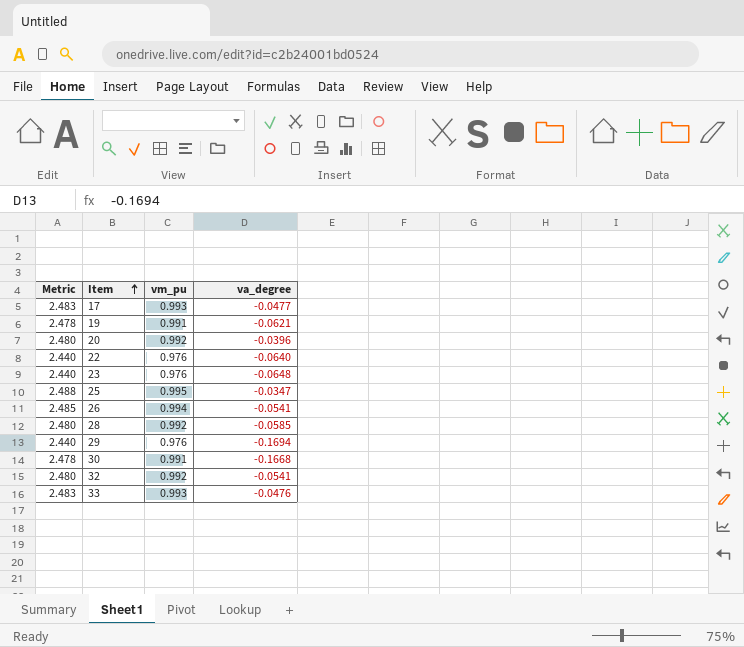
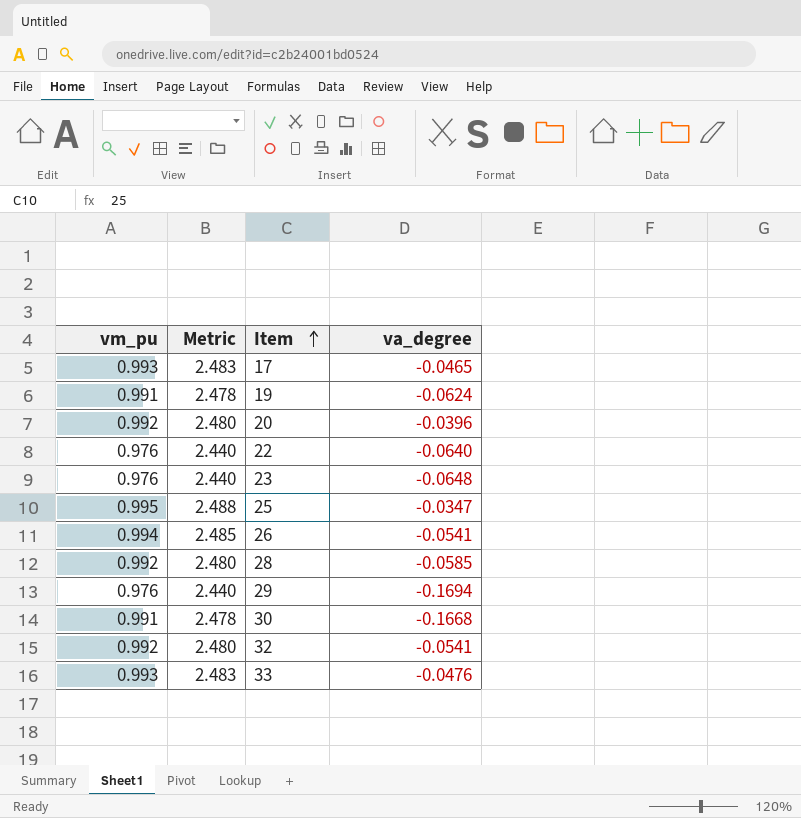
column vm_pu | position: 3 -> 1
17 | va_degree: -0.0477 -> -0.0465
19 | va_degree: -0.0621 -> -0.0624

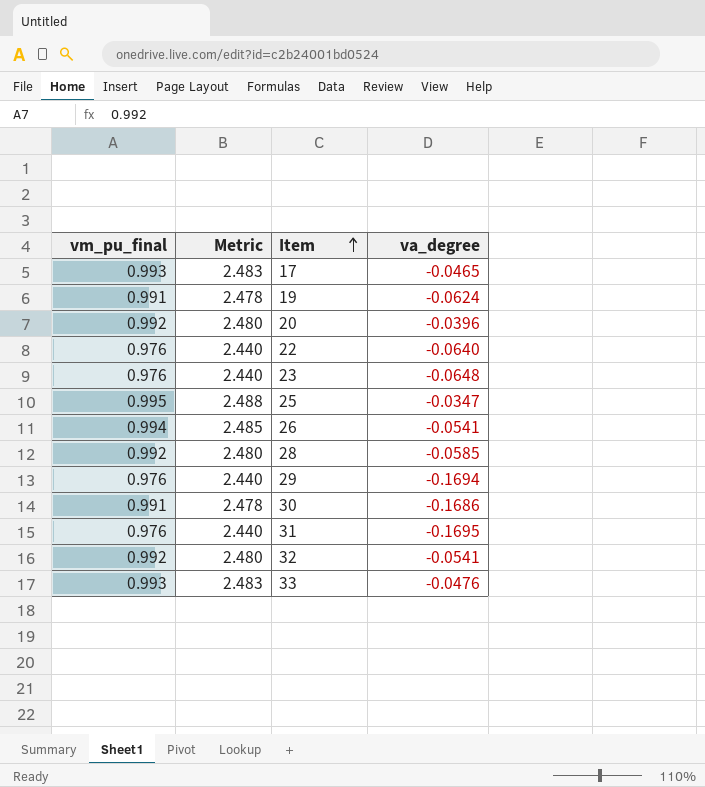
column name: vm_pu -> vm_pu_final
30 | va_degree: -0.1668 -> -0.1686
row 31: none -> 0.976 | 2.440 | -0.1695

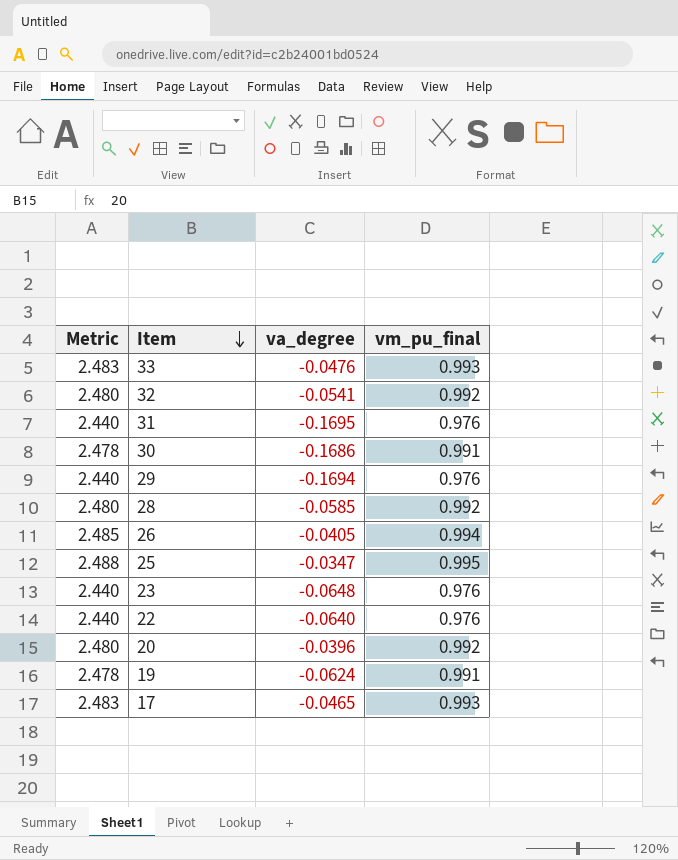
row order: Item ascending -> Item descending
column vm_pu_final | position: 1 -> 4
26 | va_degree: -0.0541 -> -0.0405

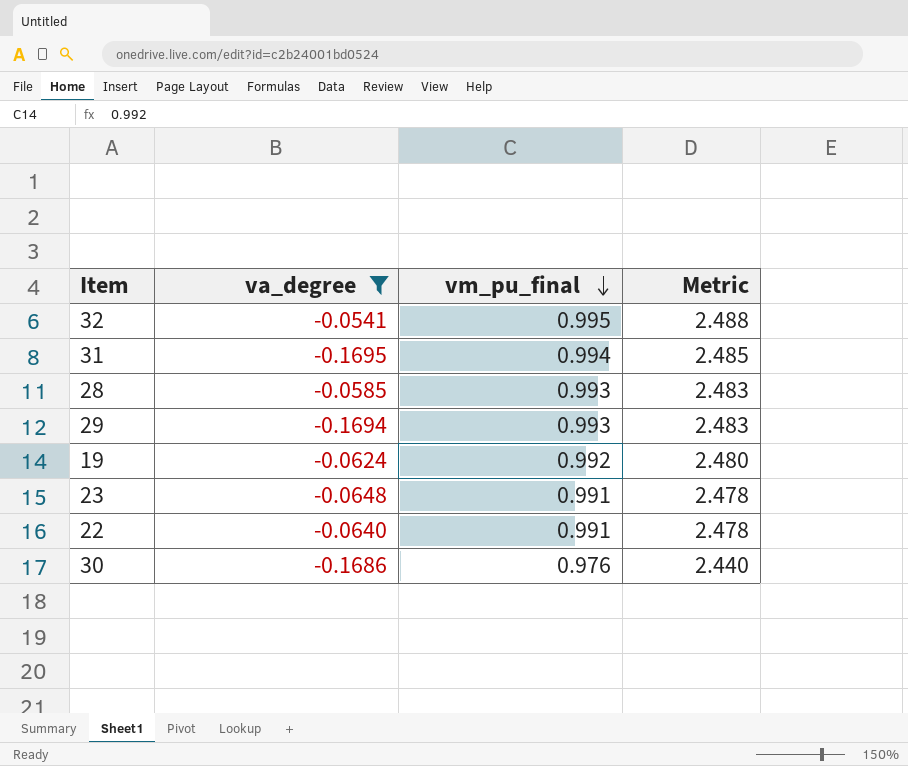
filter: none -> va_degree <= -0.0541
row order: Item descending -> vm_pu_final descending
column Metric | position: 1 -> 4
32 | vm_pu_final: 0.992 -> 0.995
32 | Metric: 2.480 -> 2.488
31 | vm_pu_final: 0.976 -> 0.994
31 | Metric: 2.440 -> 2.485
28 | vm_pu_final: 0.992 -> 0.993
28 | Metric: 2.480 -> 2.483
29 | vm_pu_final: 0.976 -> 0.993
29 | Metric: 2.440 -> 2.483
19 | vm_pu_final: 0.991 -> 0.992
19 | Metric: 2.478 -> 2.480
23 | vm_pu_final: 0.976 -> 0.991
23 | Metric: 2.440 -> 2.478
22 | vm_pu_final: 0.976 -> 0.991
22 | Metric: 2.440 -> 2.478
30 | vm_pu_final: 0.991 -> 0.976
30 | Metric: 2.478 -> 2.440

